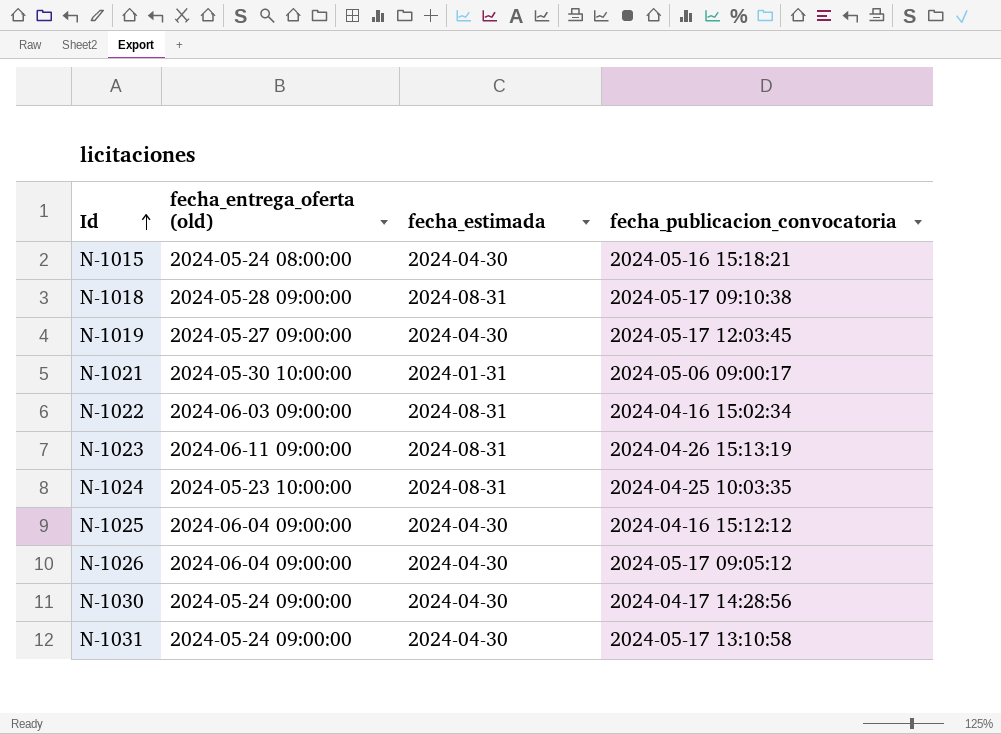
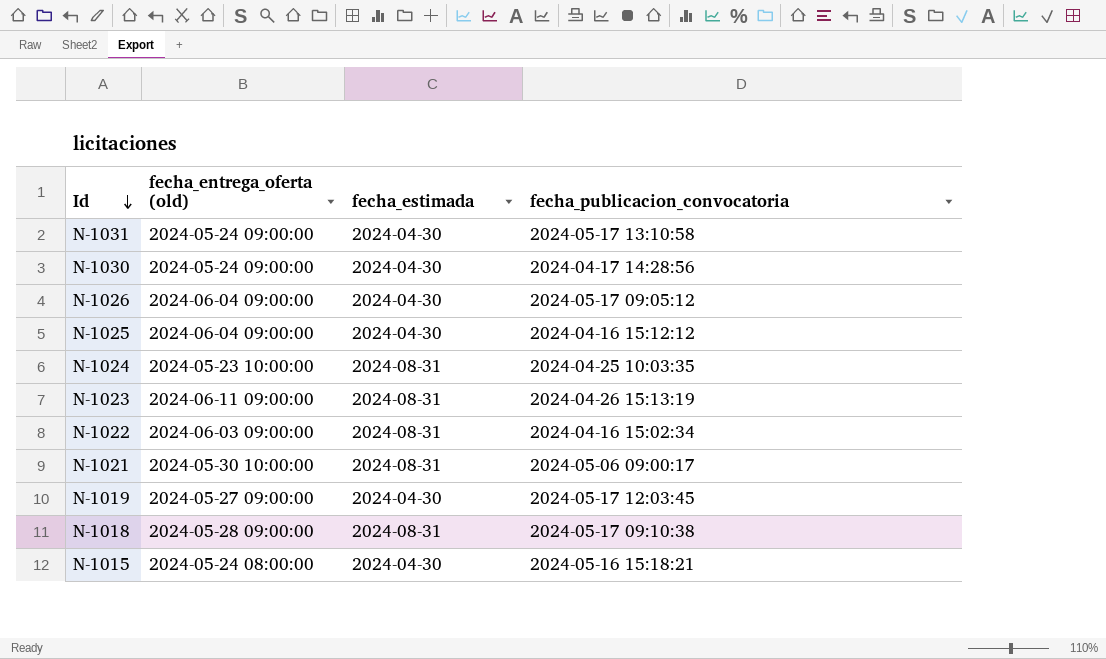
row order: Id ascending -> Id descending
N-1021 | fecha_estimada: 2024-01-31 -> 2024-08-31

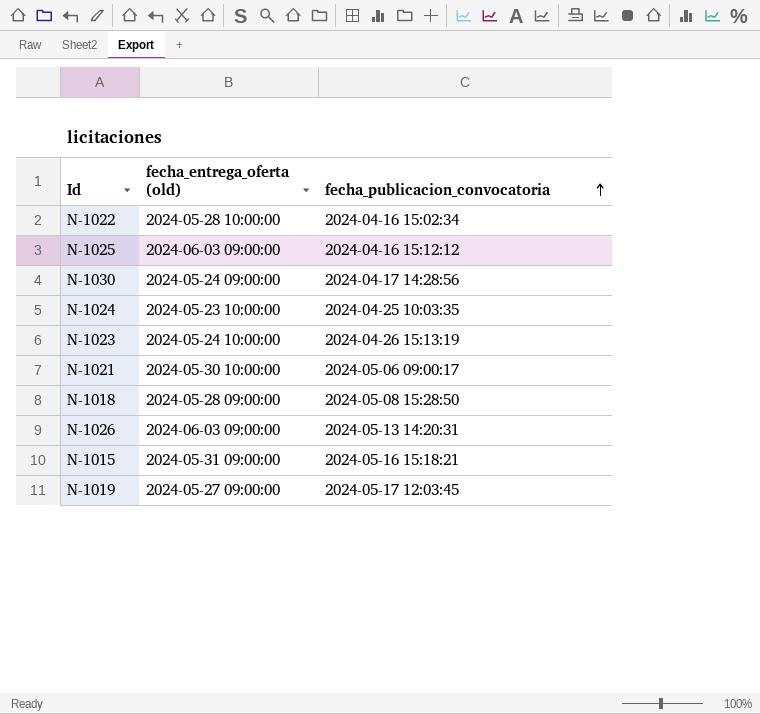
row order: Id descending -> fecha_publicacion_convocatoria ascending
column fecha_estimada | position: 3 -> none
row N-1031: 2024-05-24 09:00:00 | 2024-04-30 | 2024-05-17 13:10:58 -> none
N-1022 | fecha_entrega_oferta (old): 2024-06-03 09:00:00 -> 2024-05-28 10:00:00
N-1025 | fecha_entrega_oferta (old): 2024-06-04 09:00:00 -> 2024-06-03 09:00:00
N-1023 | fecha_entrega_oferta (old): 2024-06-11 09:00:00 -> 2024-05-24 10:00:00
N-1018 | fecha_publicacion_convocatoria: 2024-05-17 09:10:38 -> 2024-05-08 15:28:50
N-1026 | fecha_entrega_oferta (old): 2024-06-04 09:00:00 -> 2024-06-03 09:00:00
N-1026 | fecha_publicacion_convocatoria: 2024-05-17 09:05:12 -> 2024-05-13 14:20:31
N-1015 | fecha_entrega_oferta (old): 2024-05-24 08:00:00 -> 2024-05-31 09:00:00

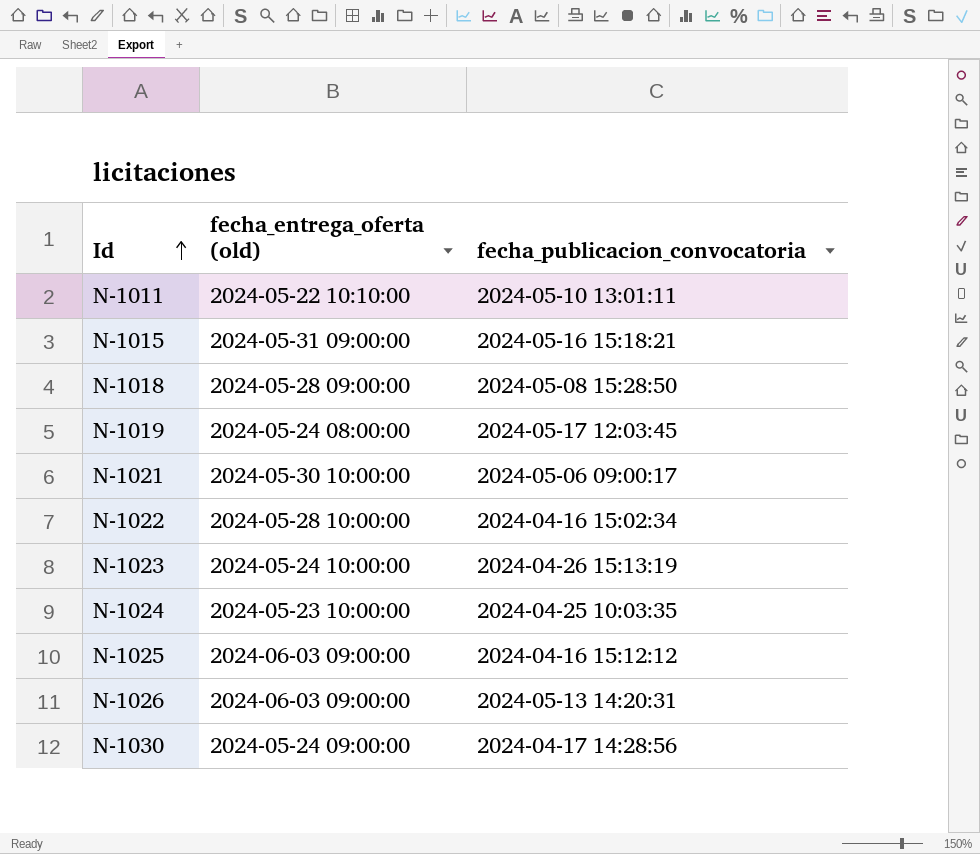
row order: fecha_publicacion_convocatoria ascending -> Id ascending
row N-1011: none -> 2024-05-22 10:10:00 | 2024-05-10 13:01:11
N-1019 | fecha_entrega_oferta (old): 2024-05-27 09:00:00 -> 2024-05-24 08:00:00

